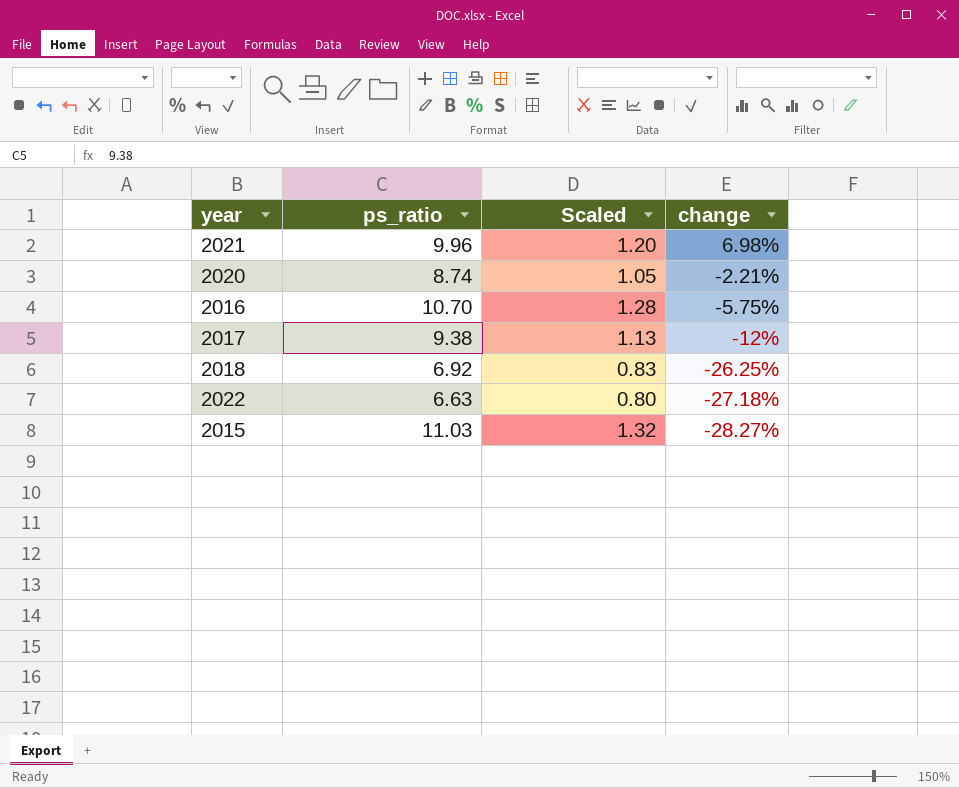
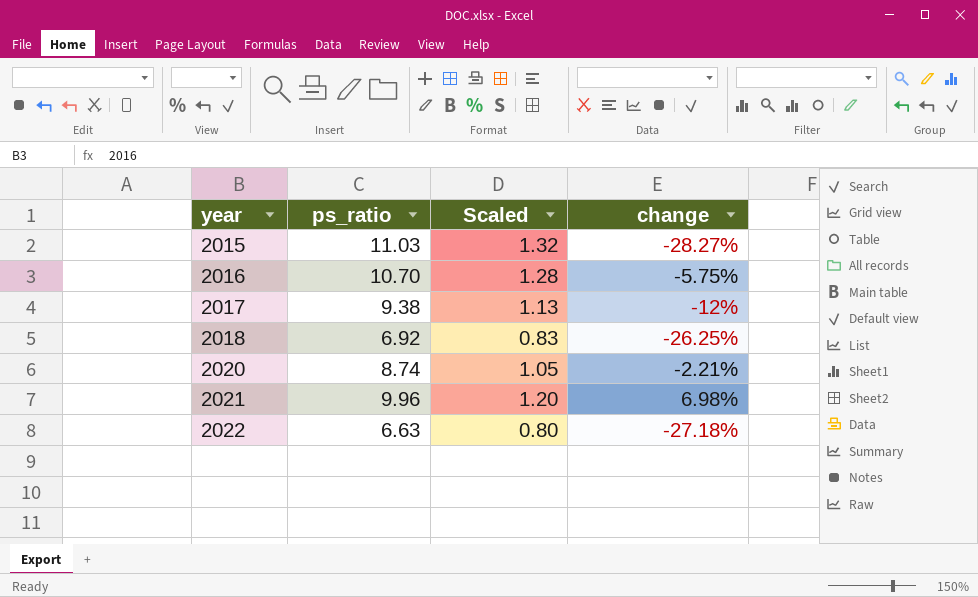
row order: change descending -> year ascending

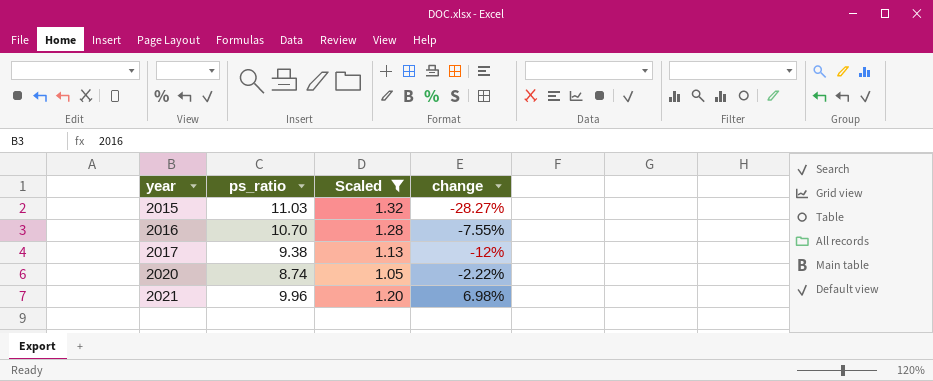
filter: none -> Scaled >= 1.05
2016 | change: -5.75% -> -7.55%
2020 | change: -2.21% -> -2.22%

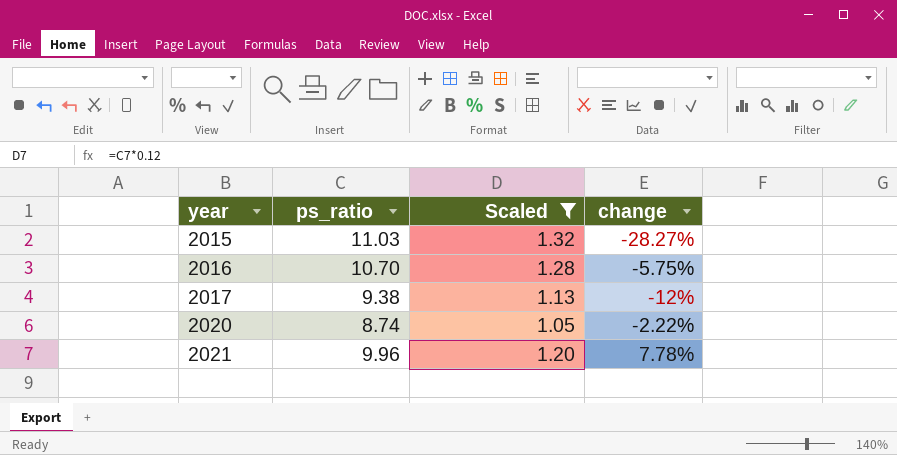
2016 | change: -7.55% -> -5.75%
2021 | change: 6.98% -> 7.78%

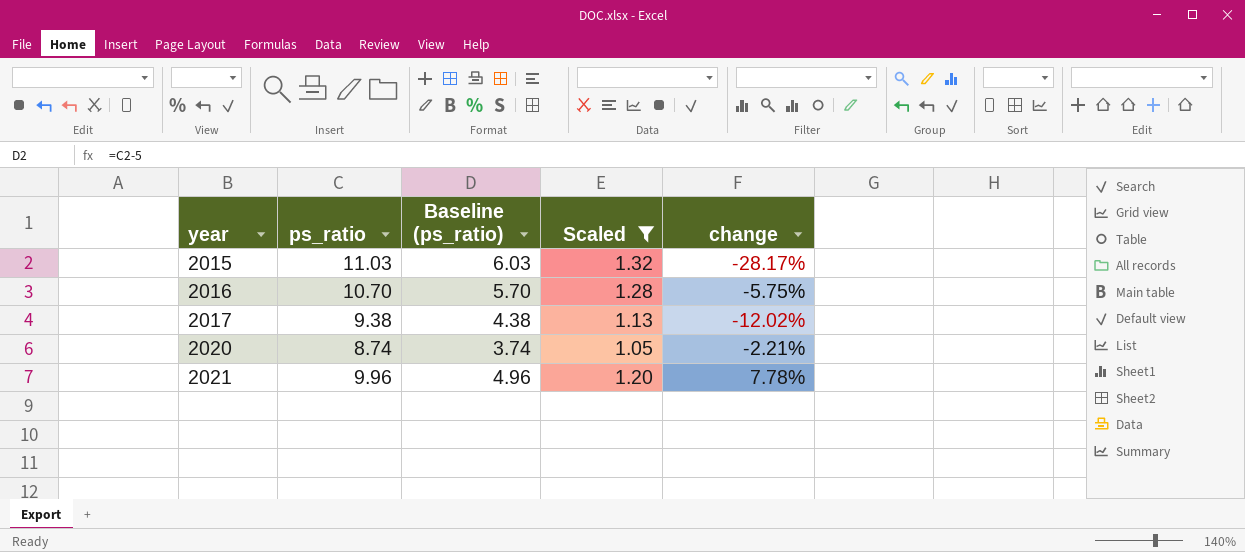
column Baseline (ps_ratio) | formula: none -> [ps_ratio] - 5
2015 | change: -28.27% -> -28.17%
2017 | change: -12% -> -12.02%
2020 | change: -2.22% -> -2.21%

